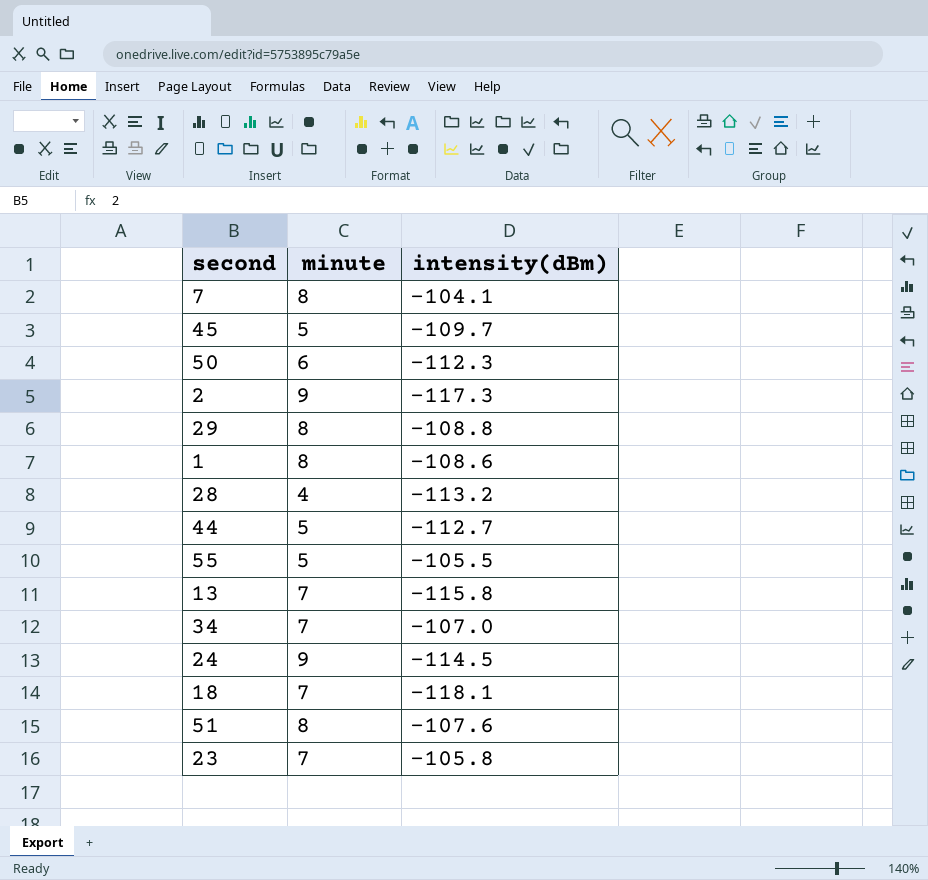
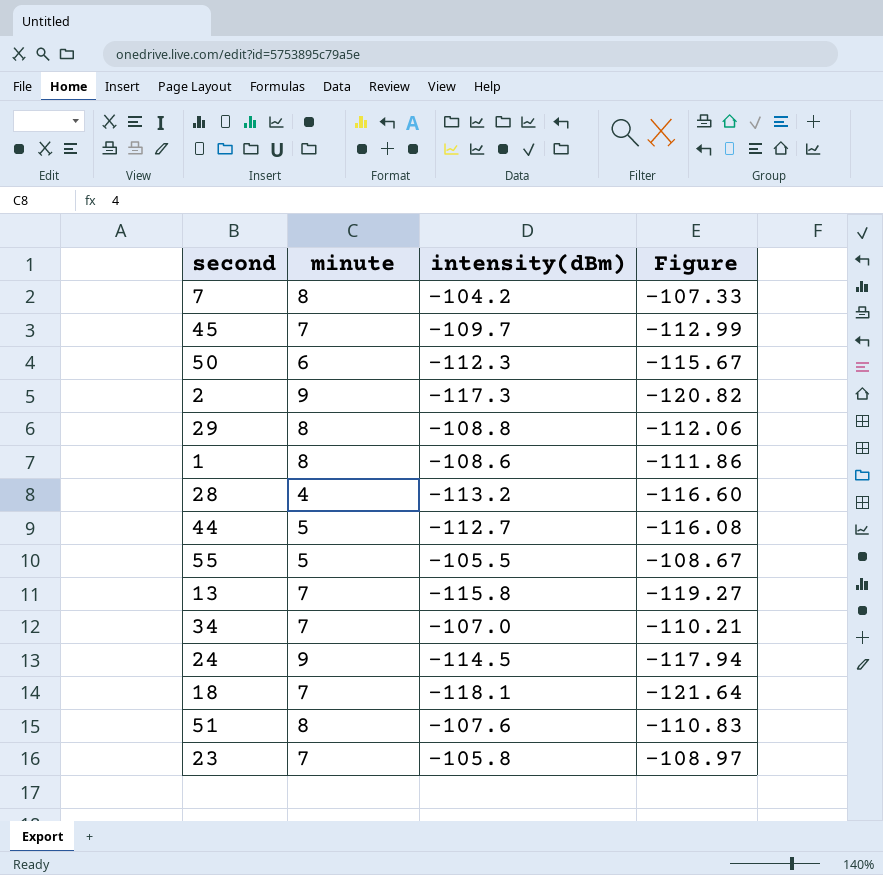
column Figure | formula: none -> [intensity(dBm)] * 1.03
7 | intensity(dBm): -104.1 -> -104.2
45 | minute: 5 -> 7

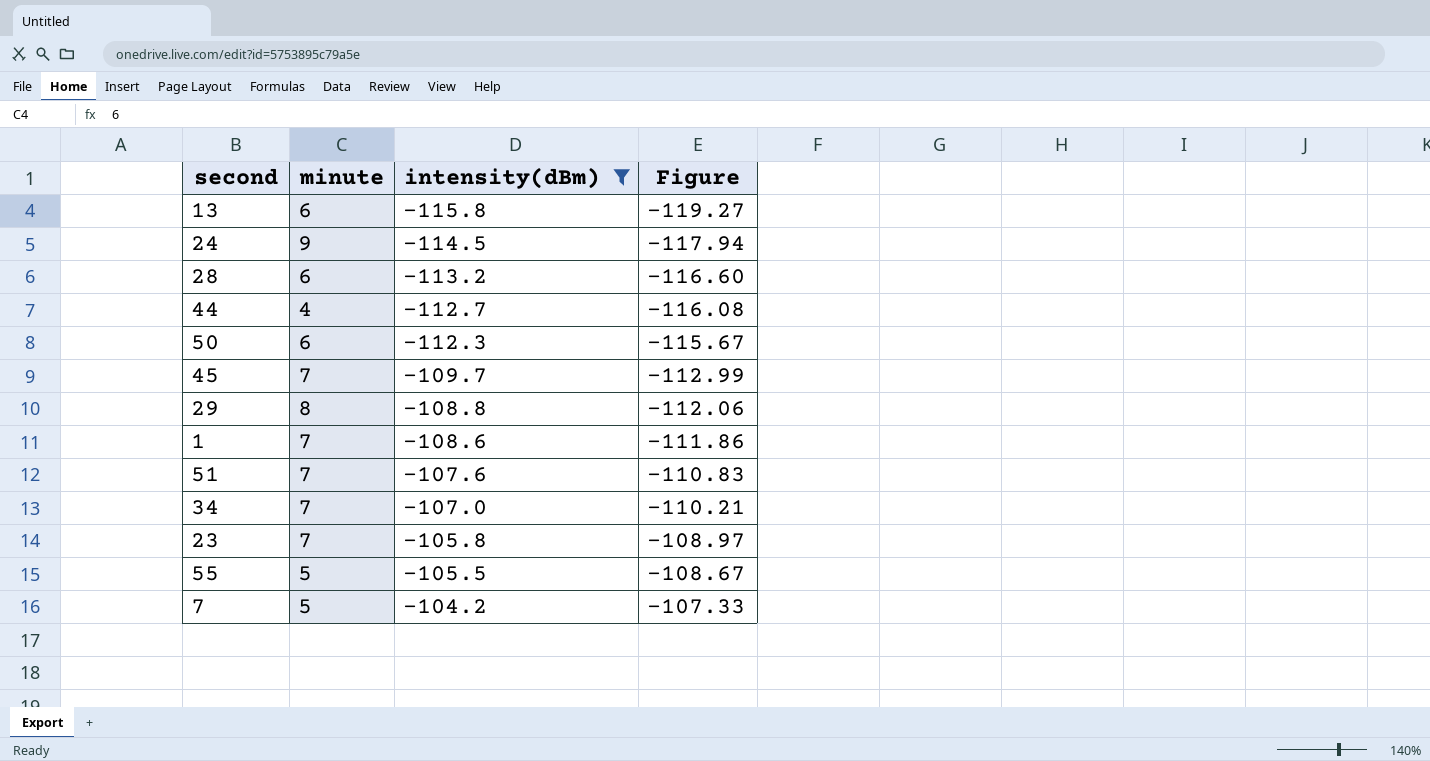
filter: none -> intensity(dBm) >= -115.8
row order: none -> intensity(dBm) ascending
13 | minute: 7 -> 6
28 | minute: 4 -> 6
44 | minute: 5 -> 4
1 | minute: 8 -> 7
51 | minute: 8 -> 7
7 | minute: 8 -> 5

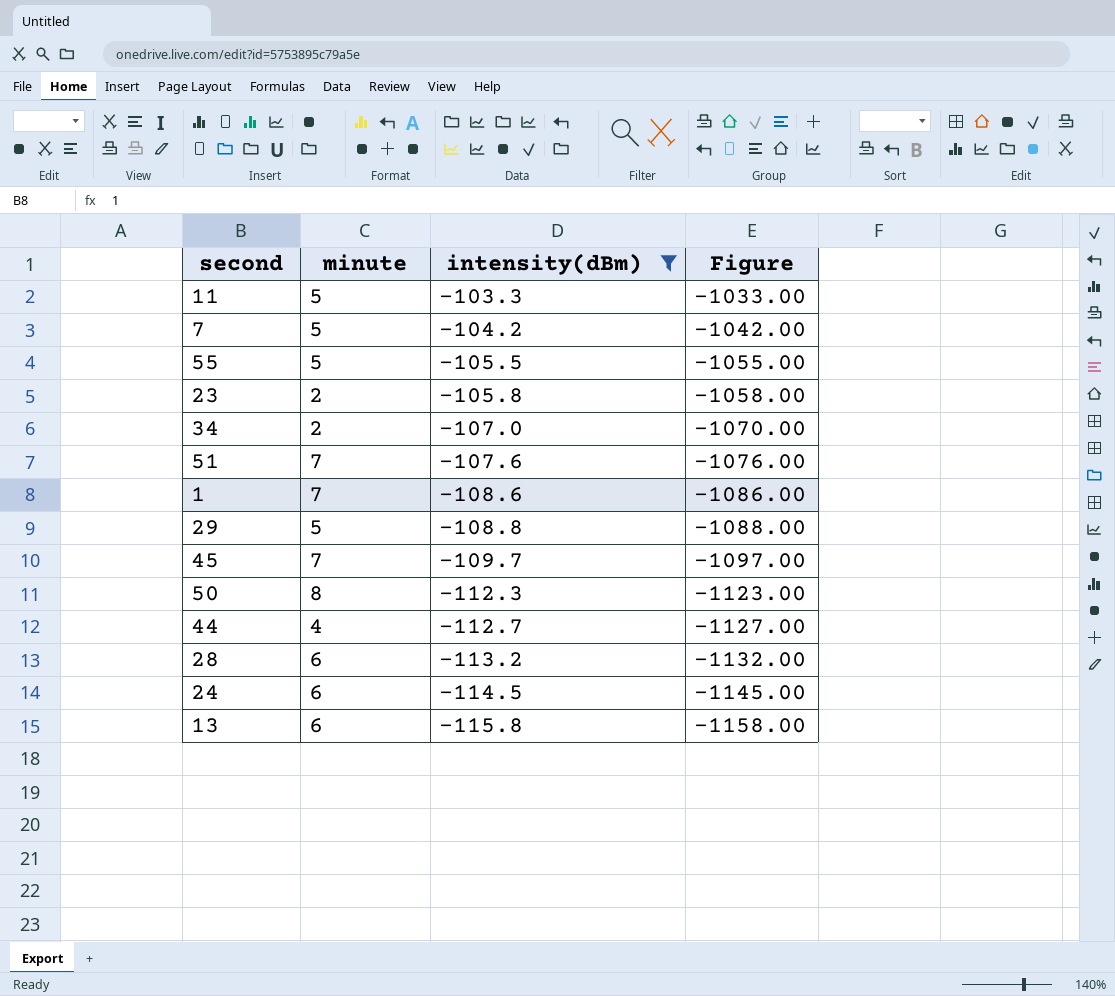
row order: intensity(dBm) ascending -> intensity(dBm) descending
column Figure | formula: [intensity(dBm)] * 1.03 -> [intensity(dBm)] * 10
row 11: none -> 5 | -103.3 | -1033.00
23 | minute: 7 -> 2
34 | minute: 7 -> 2
29 | minute: 8 -> 5
50 | minute: 6 -> 8
24 | minute: 9 -> 6

